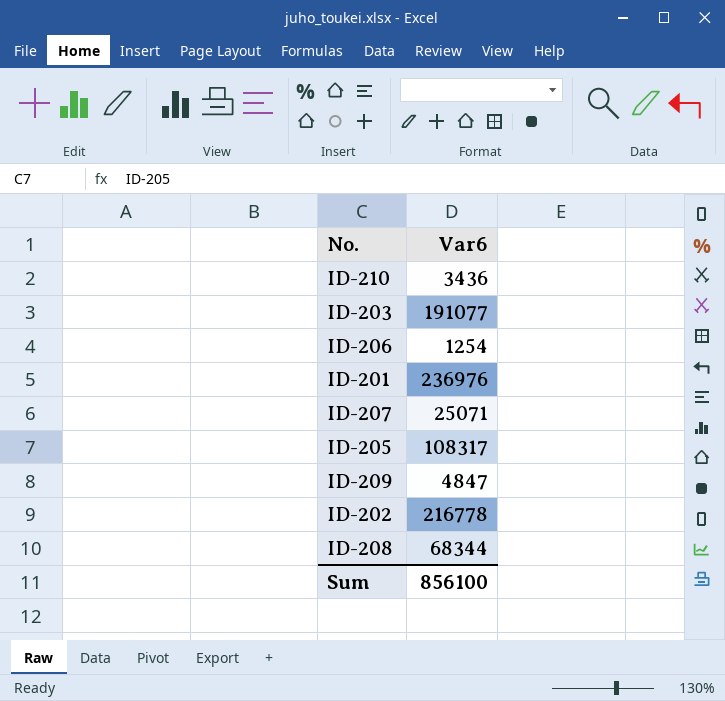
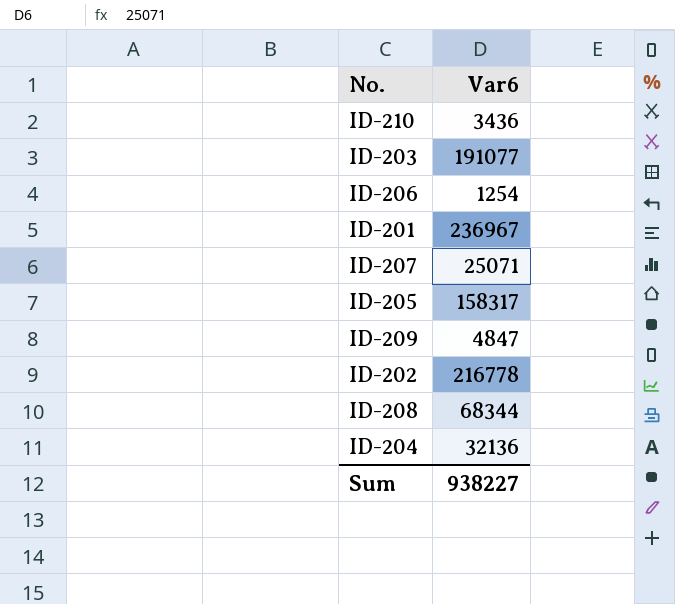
ID-201 | Var6: 236976 -> 236967
ID-205 | Var6: 108317 -> 158317
row ID-204: none -> 32136
Sum | Var6: 856100 -> 938227

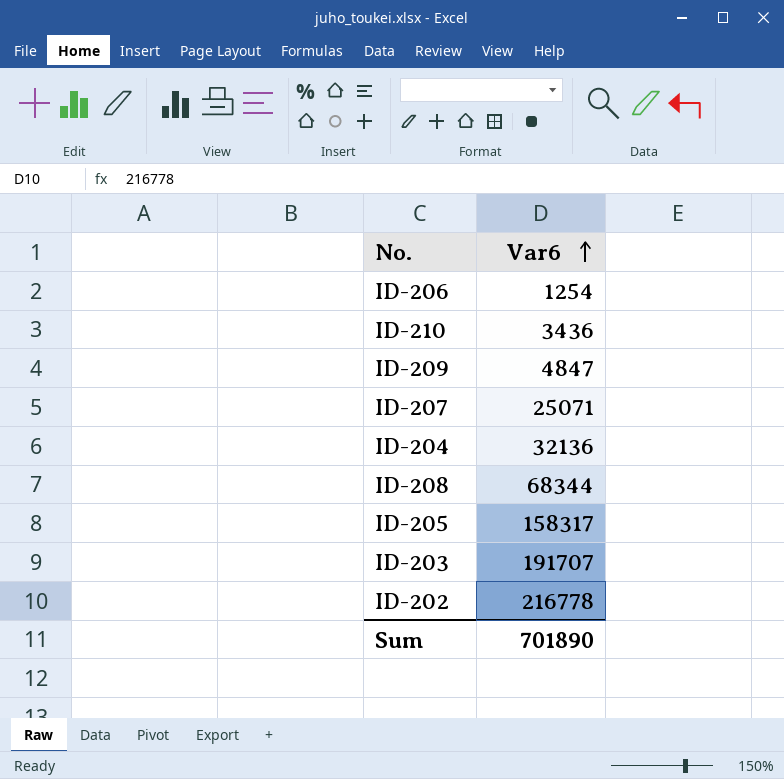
row order: none -> Var6 ascending
row ID-201: 236967 -> none
ID-203 | Var6: 191077 -> 191707
Sum | Var6: 938227 -> 701890

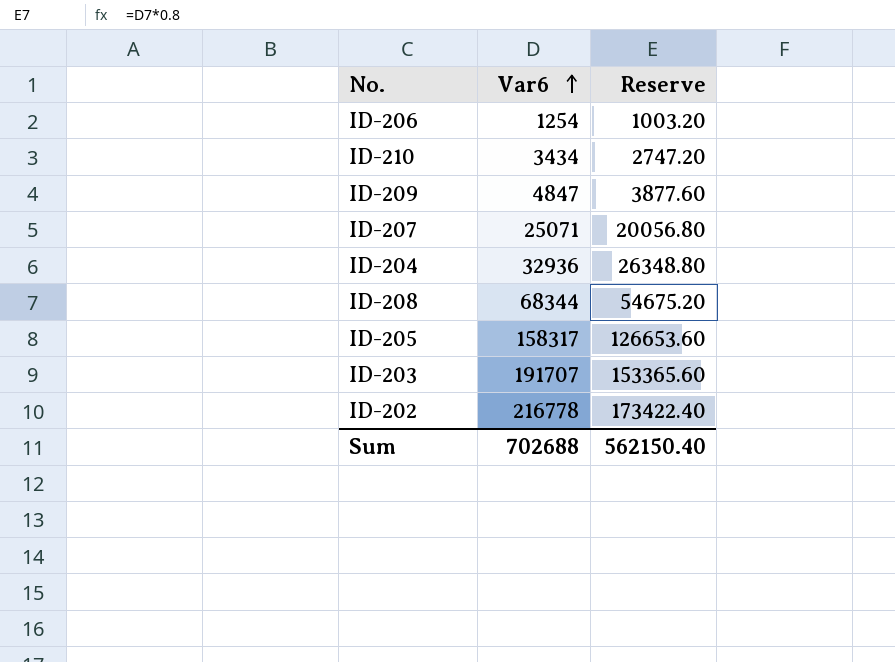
column Reserve | formula: none -> [Var6] * 0.8
ID-210 | Var6: 3436 -> 3434
ID-204 | Var6: 32136 -> 32936
Sum | Var6: 701890 -> 702688

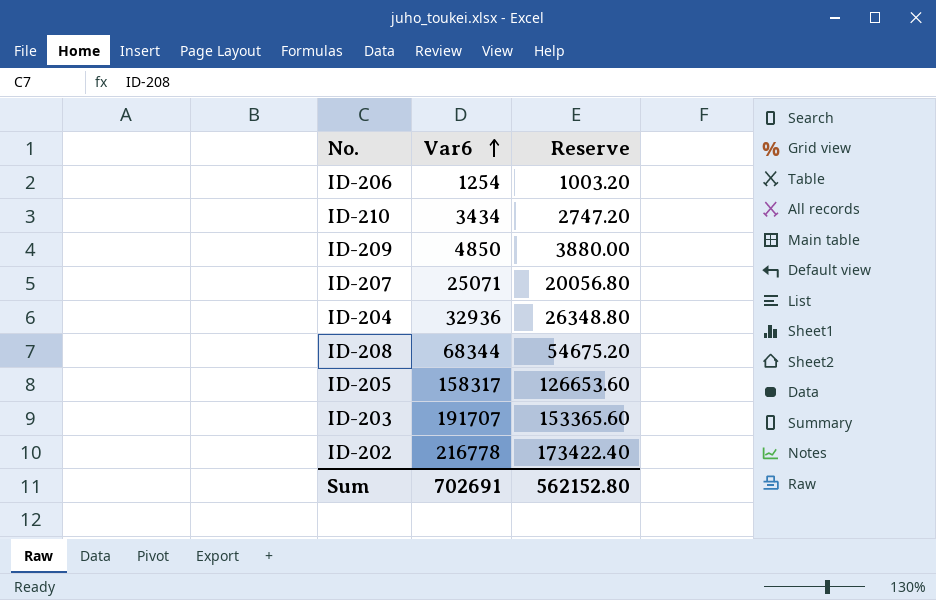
ID-209 | Var6: 4847 -> 4850
ID-209 | Reserve: 3877.60 -> 3880.00
Sum | Var6: 702688 -> 702691
Sum | Reserve: 562150.40 -> 562152.80

